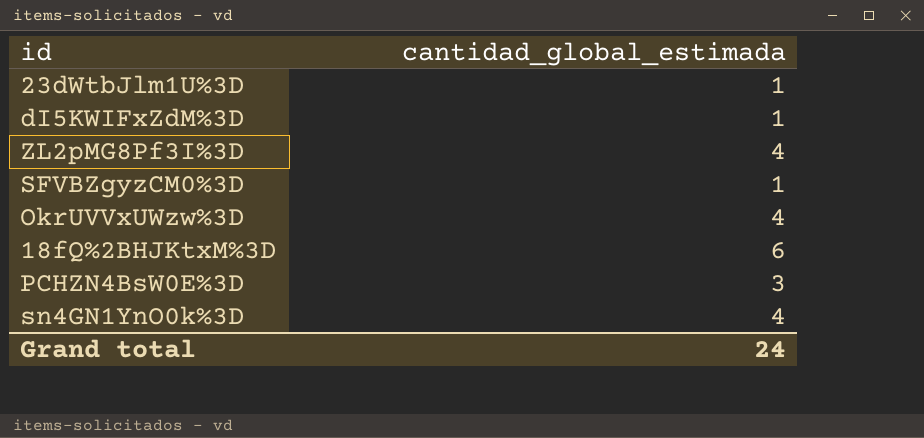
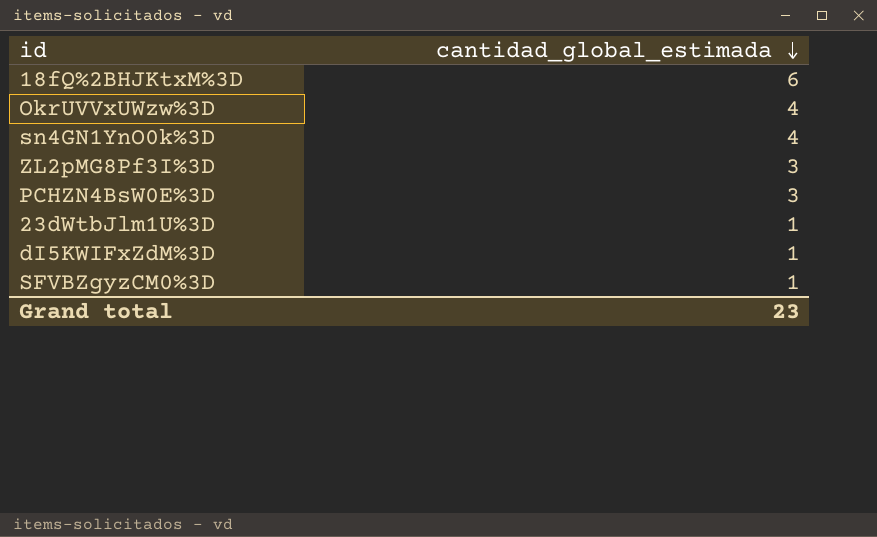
row order: none -> cantidad_global_estimada descending
ZL2pMG8Pf3I%3D | cantidad_global_estimada: 4 -> 3
Grand total | cantidad_global_estimada: 24 -> 23

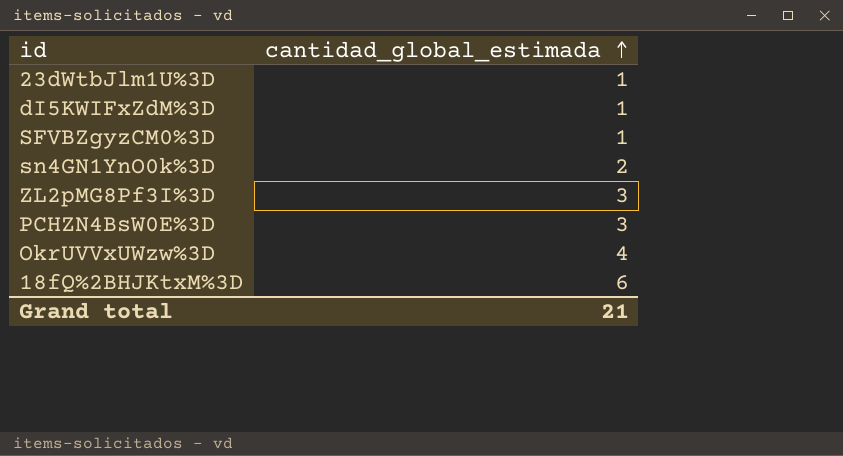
row order: cantidad_global_estimada descending -> cantidad_global_estimada ascending
sn4GN1YnO0k%3D | cantidad_global_estimada: 4 -> 2
Grand total | cantidad_global_estimada: 23 -> 21

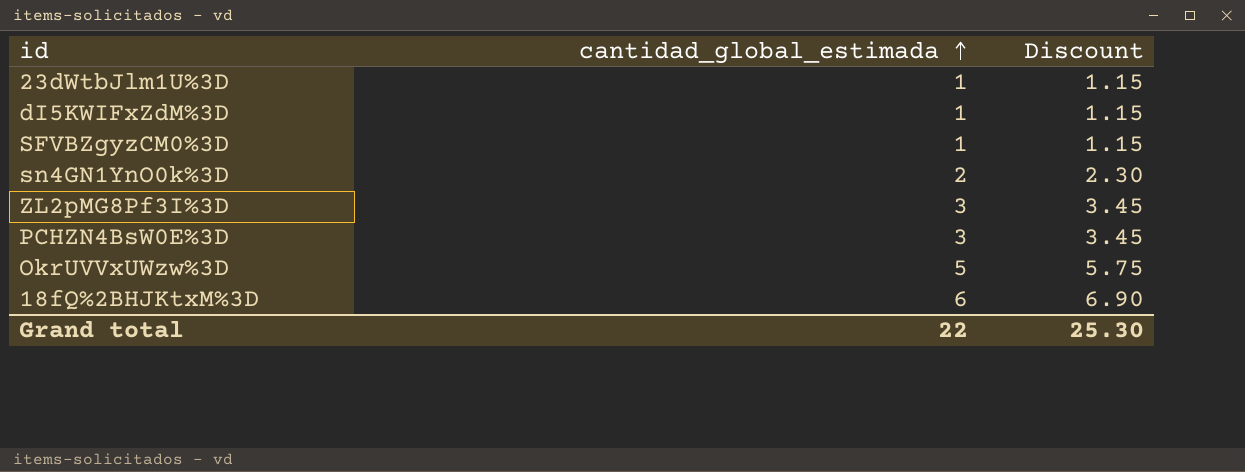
column Discount | formula: none -> [cantidad_global_estimada] * 1.15
OkrUVVxUWzw%3D | cantidad_global_estimada: 4 -> 5
Grand total | cantidad_global_estimada: 21 -> 22

